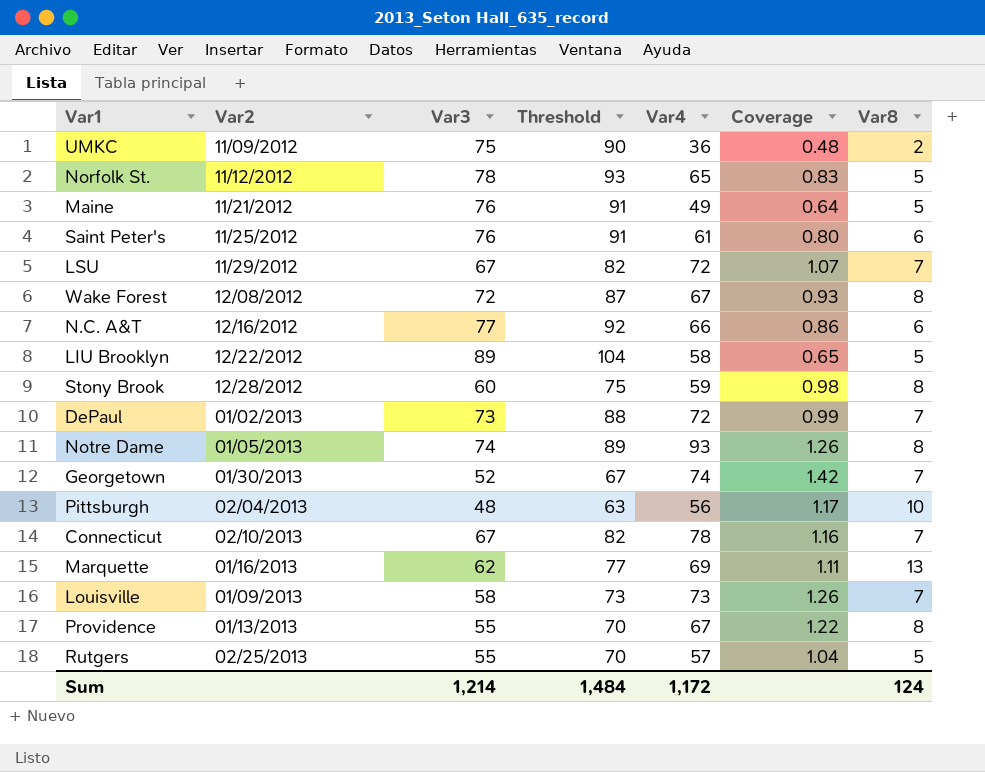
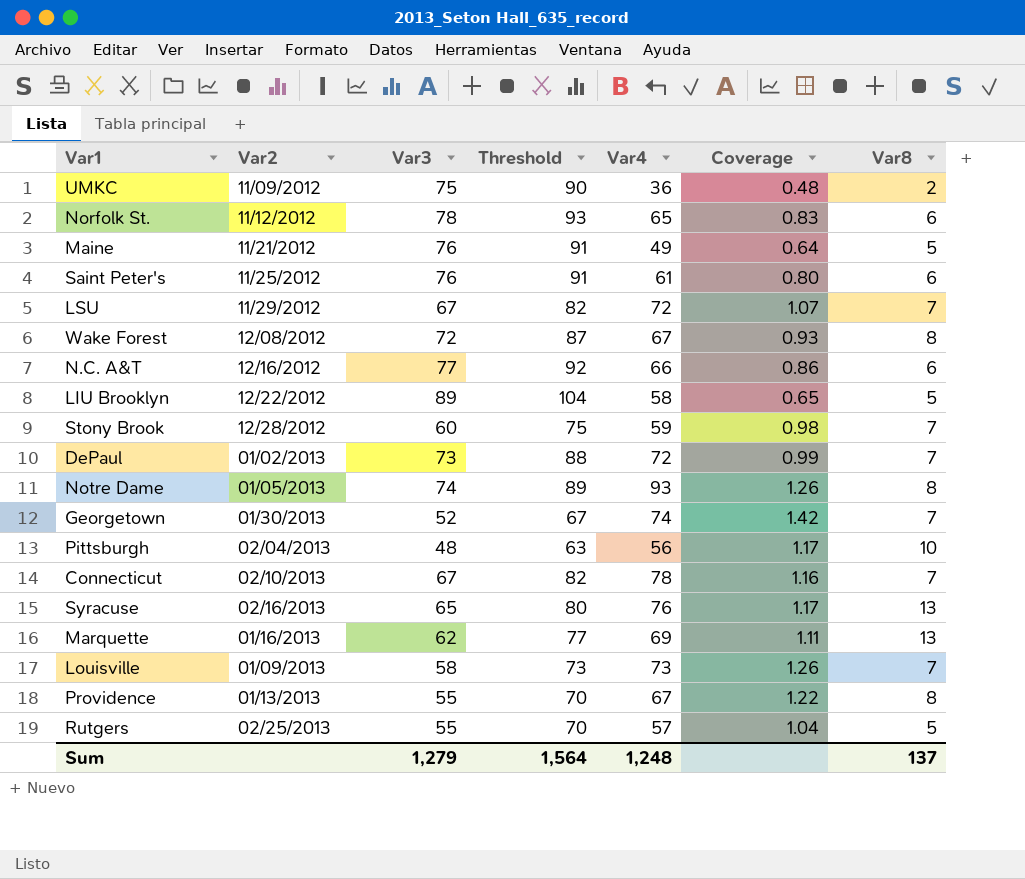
Norfolk St. | Var8: 5 -> 6
Stony Brook | Var8: 8 -> 7
row Syracuse: none -> 02/16/2013 | 65 | 80 | 76 | 1.17 | 13
Sum | Var3: 1,214 -> 1,279
Sum | Threshold: 1,484 -> 1,564
Sum | Var4: 1,172 -> 1,248
Sum | Var8: 124 -> 137

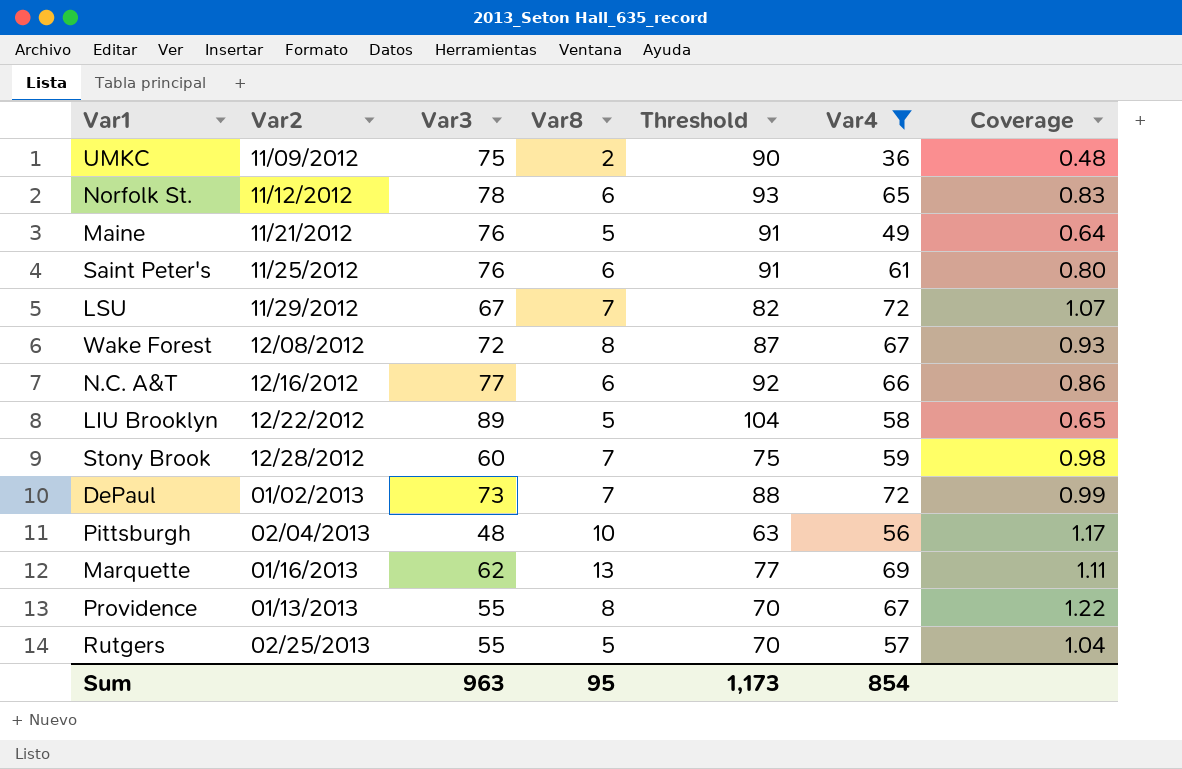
filter: none -> Var4 <= 72
column Var8 | position: 7 -> 4
Sum | Var3: 1,279 -> 963
Sum | Var8: 137 -> 95
Sum | Threshold: 1,564 -> 1,173
Sum | Var4: 1,248 -> 854

